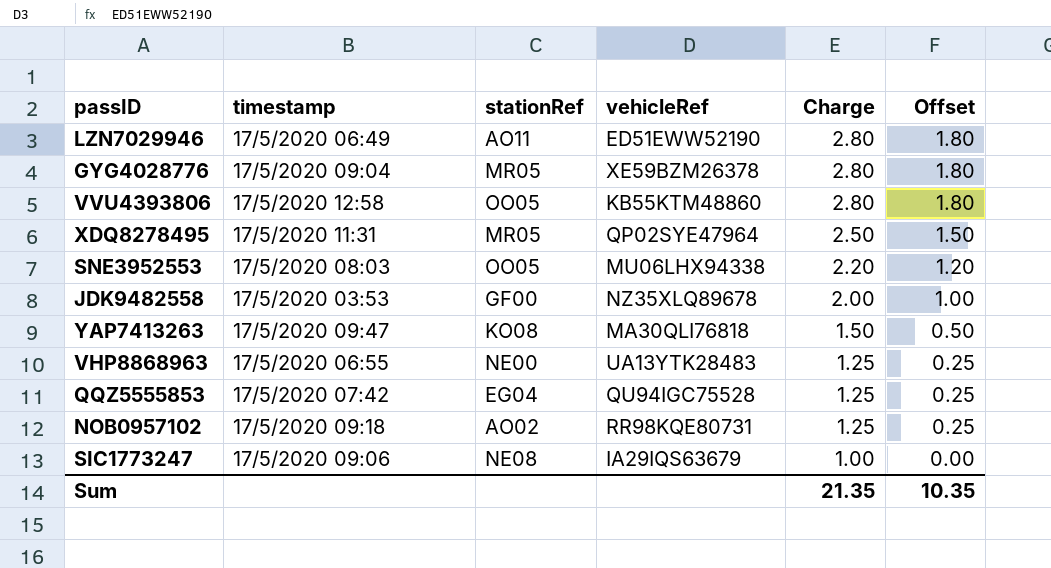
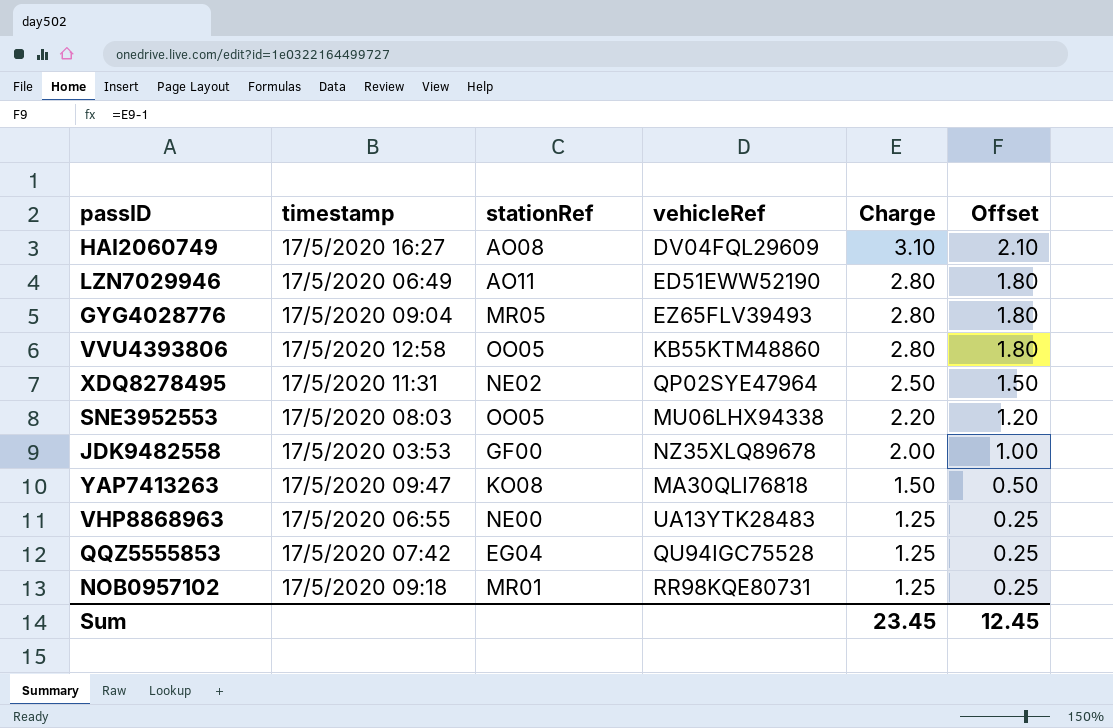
row SIC1773247: 17/5/2020 09:06 | NE08 | IA29IQS63679 | 1.00 | 0.00 -> none
row HAI2060749: none -> 17/5/2020 16:27 | AO08 | DV04FQL29609 | 3.10 | 2.10
GYG4028776 | vehicleRef: XE59BZM26378 -> EZ65FLV39493
XDQ8278495 | stationRef: MR05 -> NE02
NOB0957102 | stationRef: AO02 -> MR01
Sum | Charge: 21.35 -> 23.45
Sum | Offset: 10.35 -> 12.45

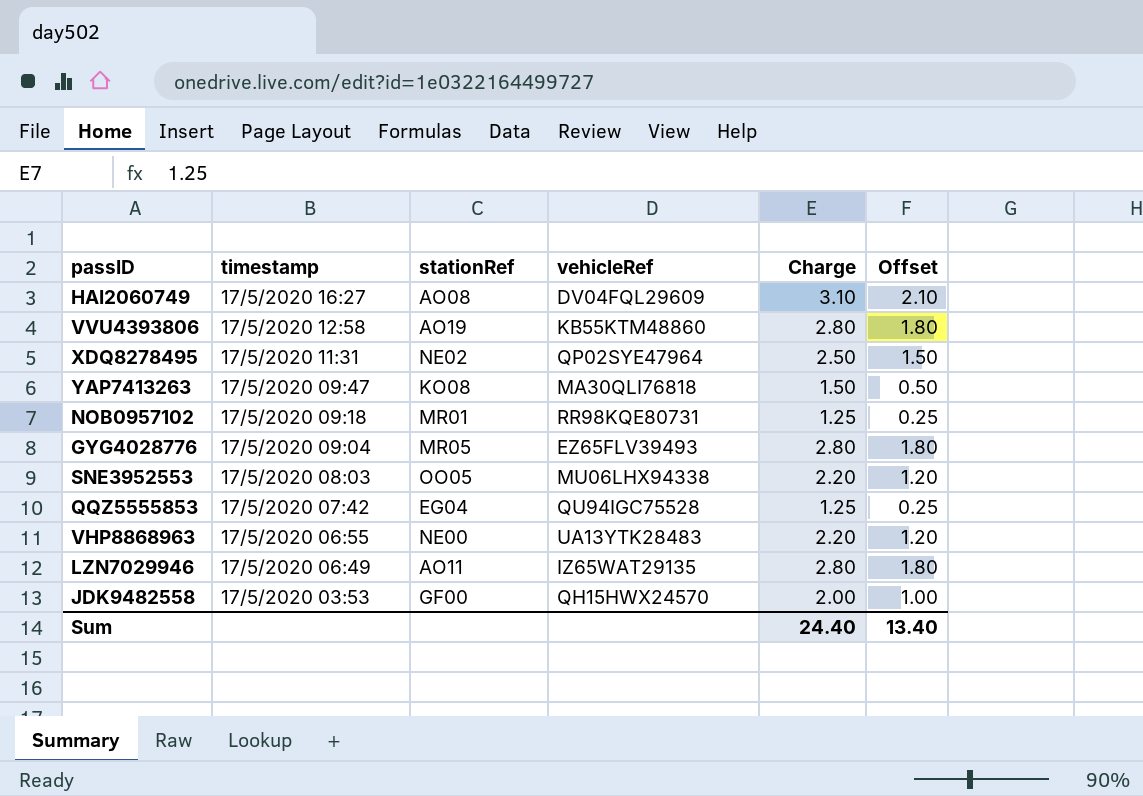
row order: Charge descending -> timestamp descending
VVU4393806 | stationRef: OO05 -> AO19
VHP8868963 | Charge: 1.25 -> 2.20
VHP8868963 | Offset: 0.25 -> 1.20
LZN7029946 | vehicleRef: ED51EWW52190 -> IZ65WAT29135
JDK9482558 | vehicleRef: NZ35XLQ89678 -> QH15HWX24570
Sum | Charge: 23.45 -> 24.40
Sum | Offset: 12.45 -> 13.40

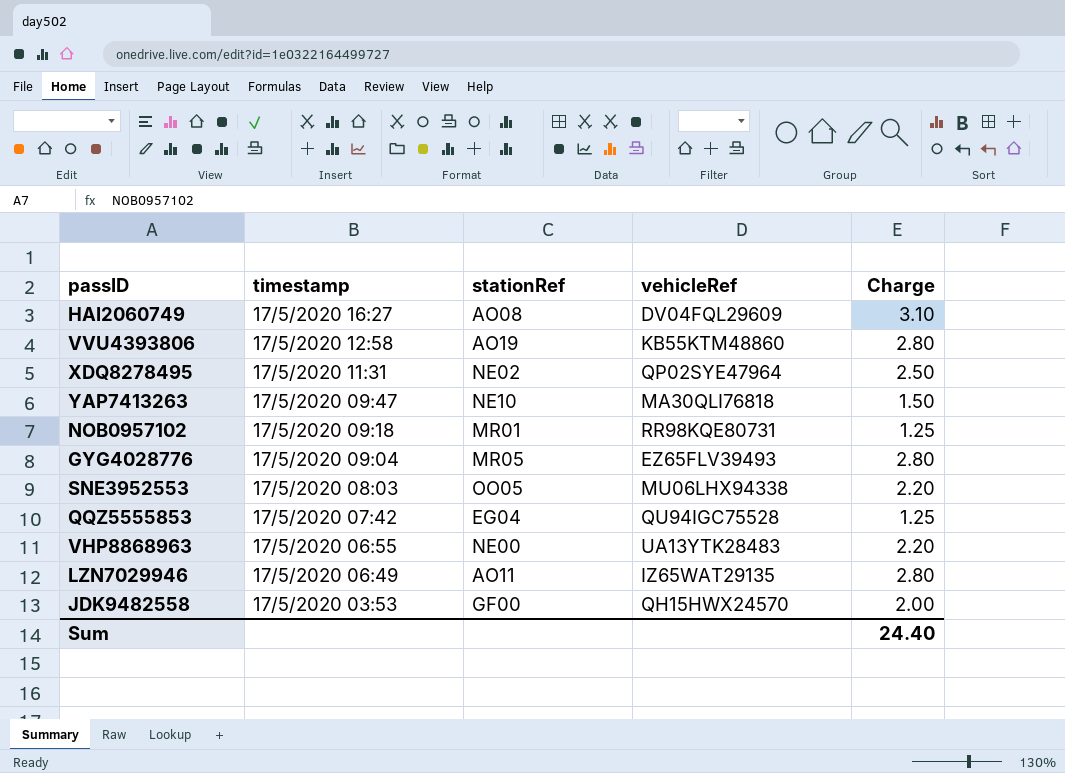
column Offset | formula: [Charge] - 1 -> none
YAP7413263 | stationRef: KO08 -> NE10

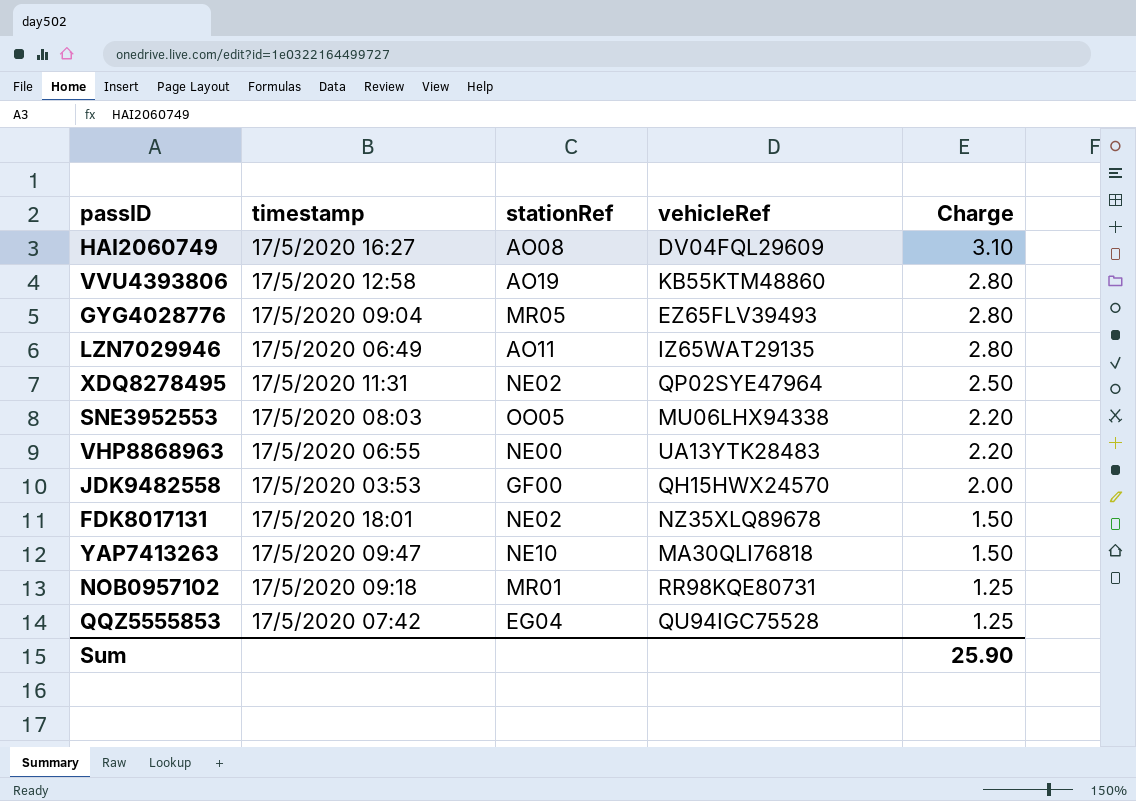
row order: timestamp descending -> Charge descending
row FDK8017131: none -> 17/5/2020 18:01 | NE02 | NZ35XLQ89678 | 1.50
Sum | Charge: 24.40 -> 25.90

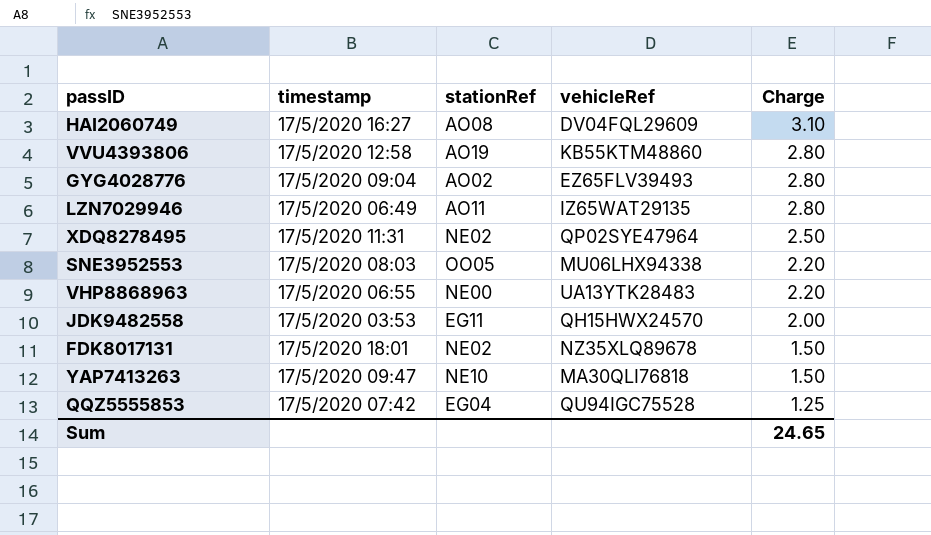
row NOB0957102: 17/5/2020 09:18 | MR01 | RR98KQE80731 | 1.25 -> none
GYG4028776 | stationRef: MR05 -> AO02
JDK9482558 | stationRef: GF00 -> EG11
Sum | Charge: 25.90 -> 24.65

